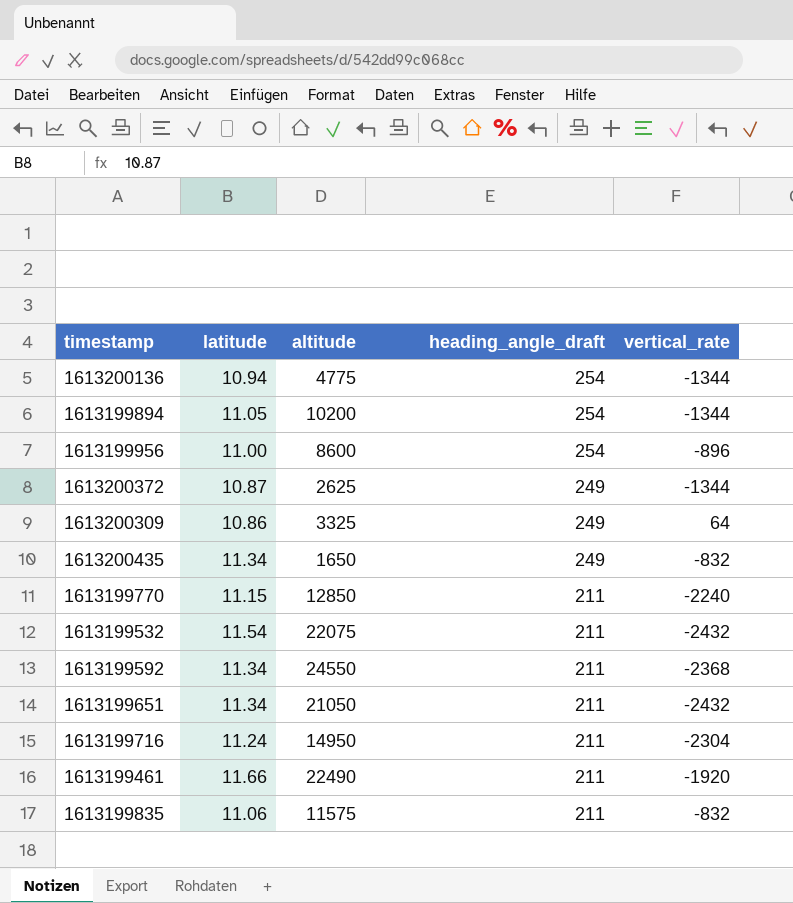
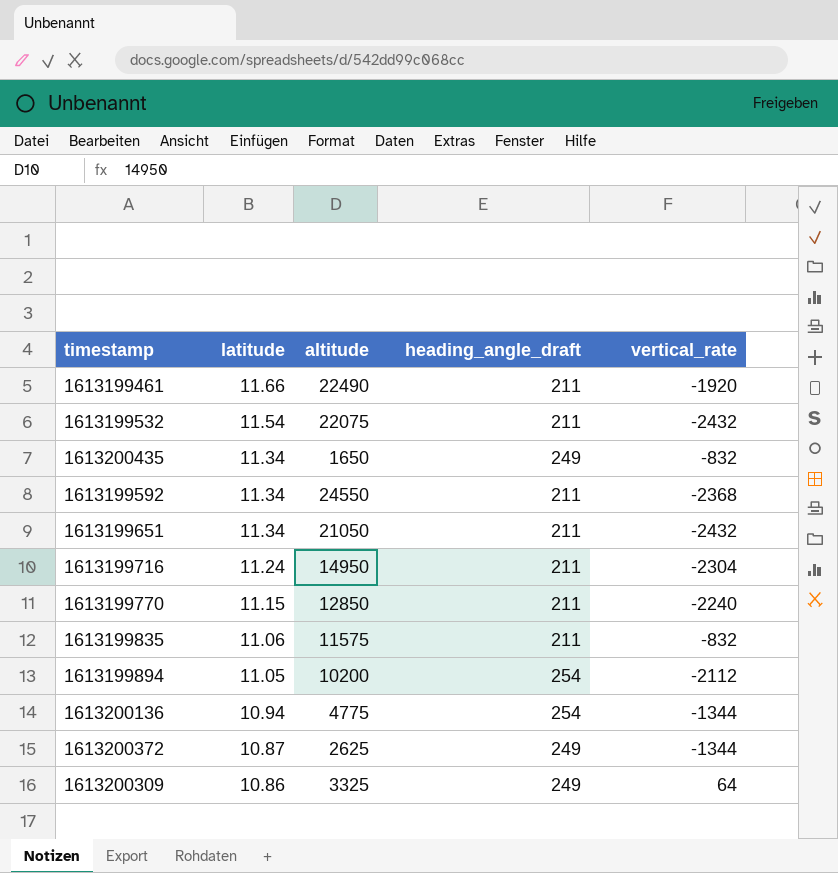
row order: heading_angle_draft descending -> latitude descending
row 1613199956: 11.00 | 8600 | 254 | -896 -> none
1613199894 | vertical_rate: -1344 -> -2112

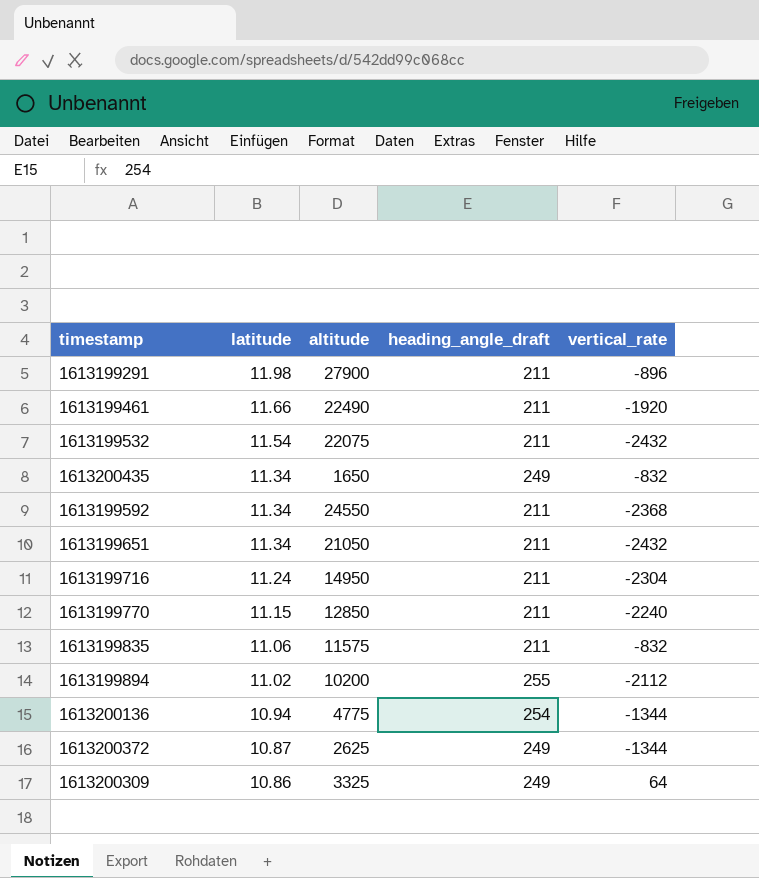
row 1613199291: none -> 11.98 | 27900 | 211 | -896
1613199894 | latitude: 11.05 -> 11.02
1613199894 | heading_angle_draft: 254 -> 255

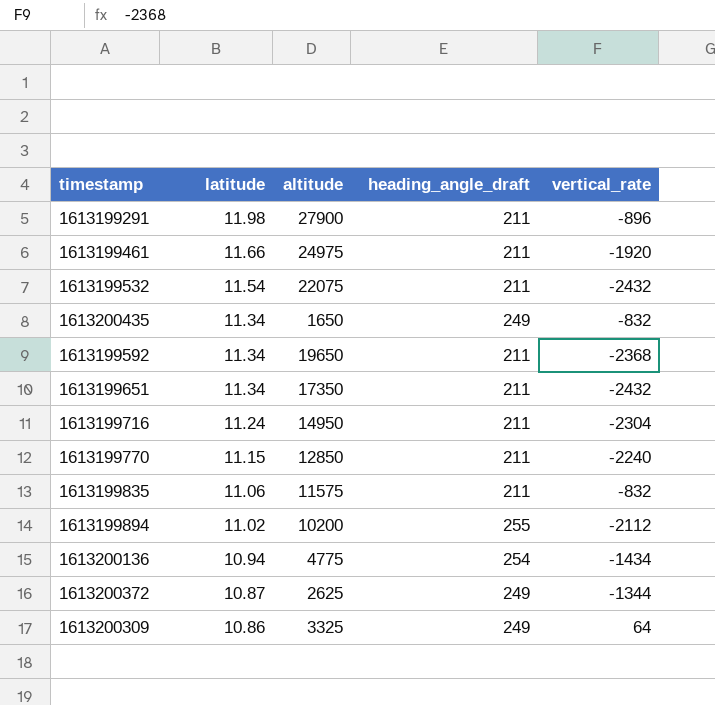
1613199461 | altitude: 22490 -> 24975
1613199592 | altitude: 24550 -> 19650
1613199651 | altitude: 21050 -> 17350
1613200136 | vertical_rate: -1344 -> -1434

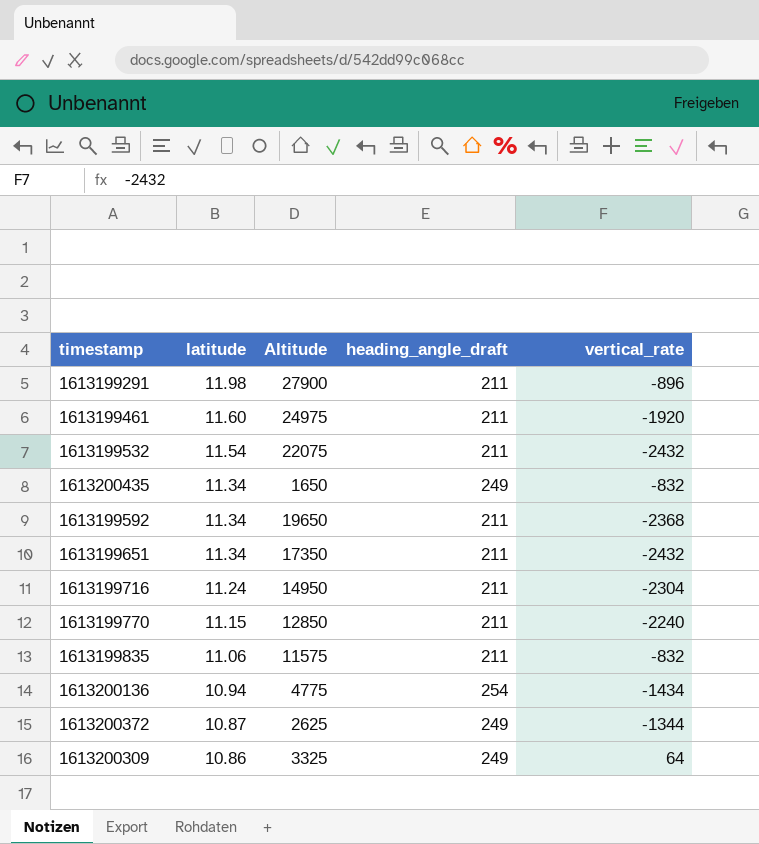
column name: altitude -> Altitude
row 1613199894: 11.02 | 10200 | 255 | -2112 -> none
1613199461 | latitude: 11.66 -> 11.60

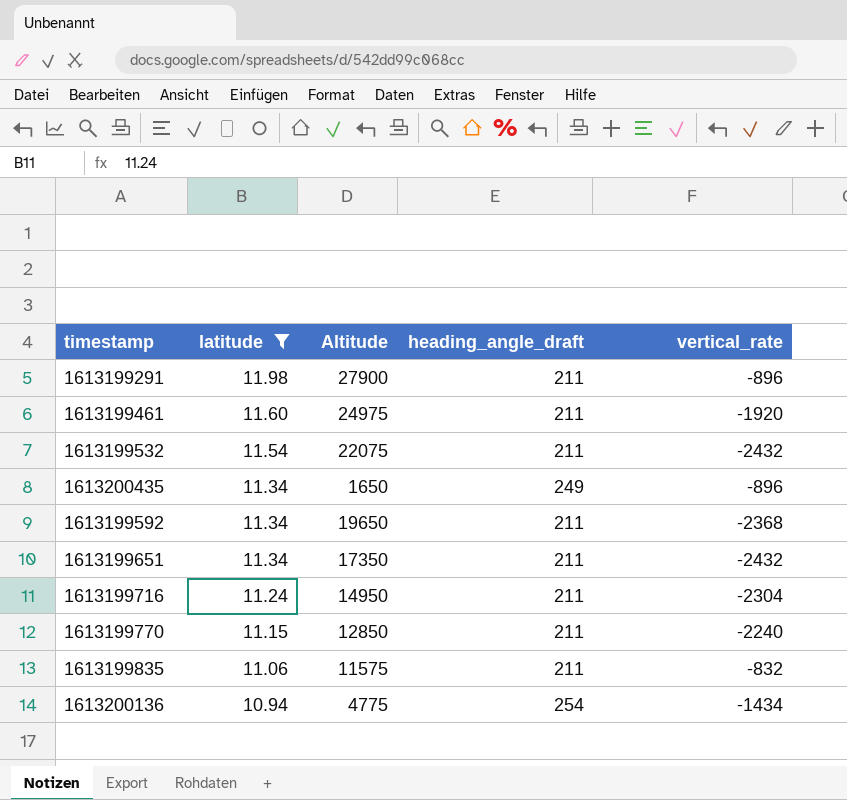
filter: none -> latitude >= 10.94
1613200435 | vertical_rate: -832 -> -896

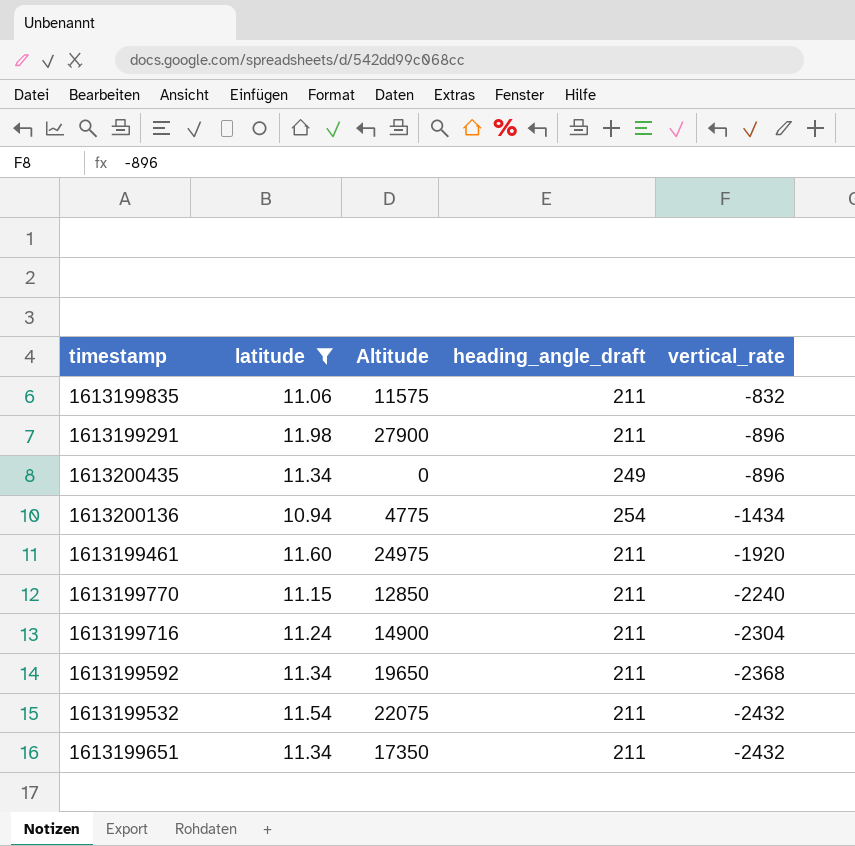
row order: latitude descending -> vertical_rate descending
1613200435 | Altitude: 1650 -> 0
1613199716 | Altitude: 14950 -> 14900

